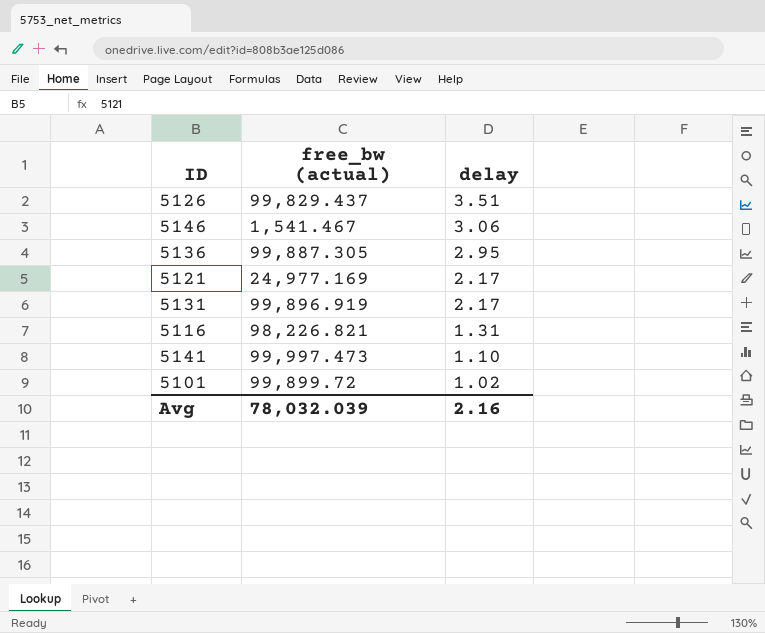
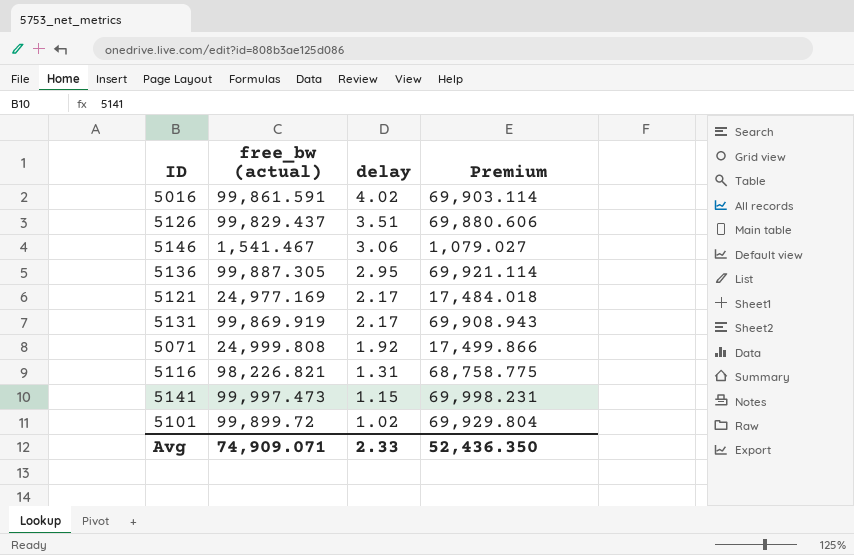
column Premium | formula: none -> [free_bw (actual)] * 0.7
row 5016: none -> 99,861.591 | 4.02 | 69,903.114
5131 | free_bw (actual): 99,896.919 -> 99,869.919
row 5071: none -> 24,999.808 | 1.92 | 17,499.866
5141 | delay: 1.10 -> 1.15
Avg | free_bw (actual): 78,032.039 -> 74,909.071
Avg | delay: 2.16 -> 2.33

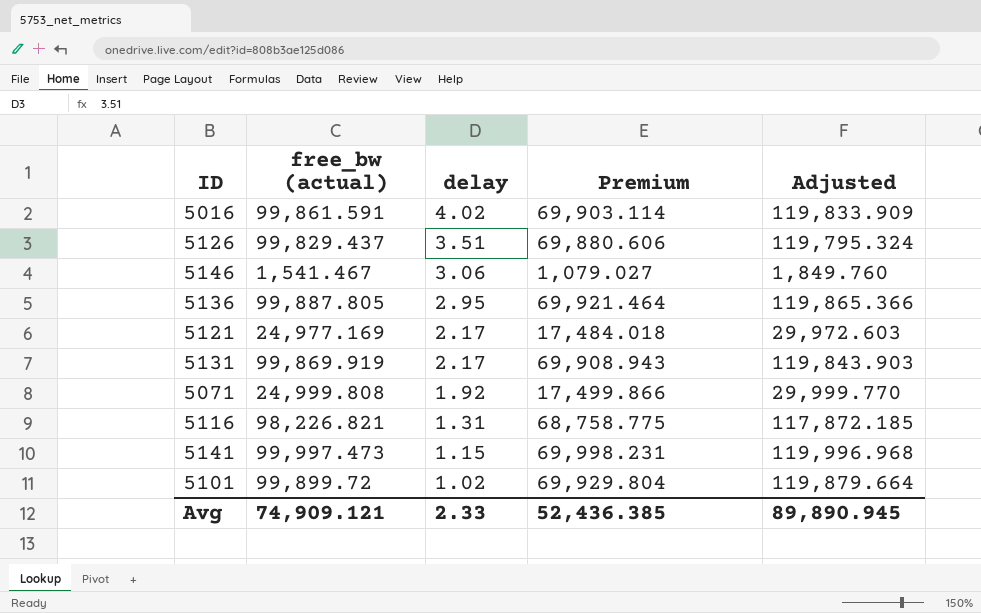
column Adjusted | formula: none -> [free_bw (actual)] * 1.2
5136 | free_bw (actual): 99,887.305 -> 99,887.805
5136 | Premium: 69,921.114 -> 69,921.464
Avg | free_bw (actual): 74,909.071 -> 74,909.121
Avg | Premium: 52,436.350 -> 52,436.385

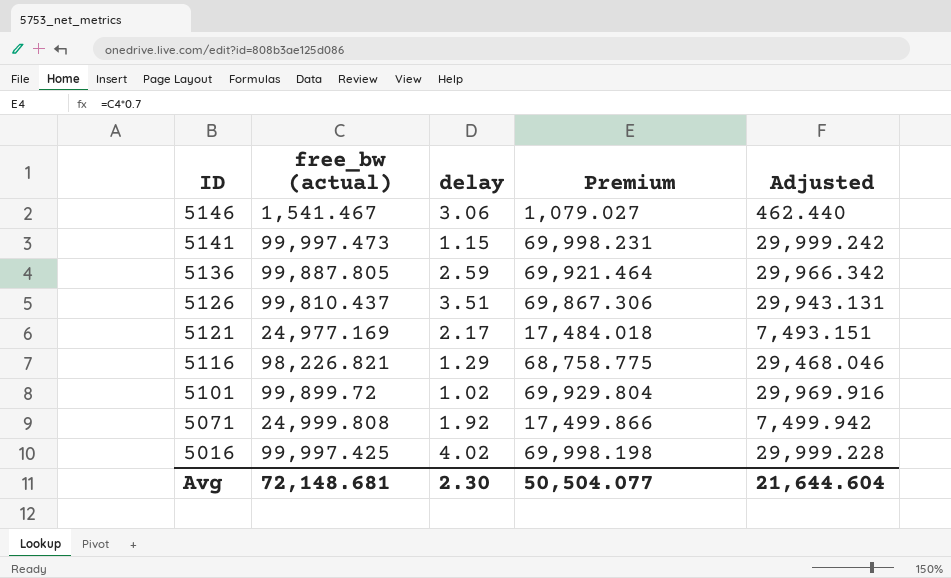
row order: delay descending -> ID descending
column Adjusted | formula: [free_bw (actual)] * 1.2 -> [free_bw (actual)] * 0.3
row 5131: 99,869.919 | 2.17 | 69,908.943 | 119,843.903 -> none
5136 | delay: 2.95 -> 2.59
5126 | free_bw (actual): 99,829.437 -> 99,810.437
5126 | Premium: 69,880.606 -> 69,867.306
5116 | delay: 1.31 -> 1.29
5016 | free_bw (actual): 99,861.591 -> 99,997.425
5016 | Premium: 69,903.114 -> 69,998.198
Avg | free_bw (actual): 74,909.121 -> 72,148.681
Avg | delay: 2.33 -> 2.30
Avg | Premium: 52,436.385 -> 50,504.077
Avg | Adjusted: 89,890.945 -> 21,644.604

